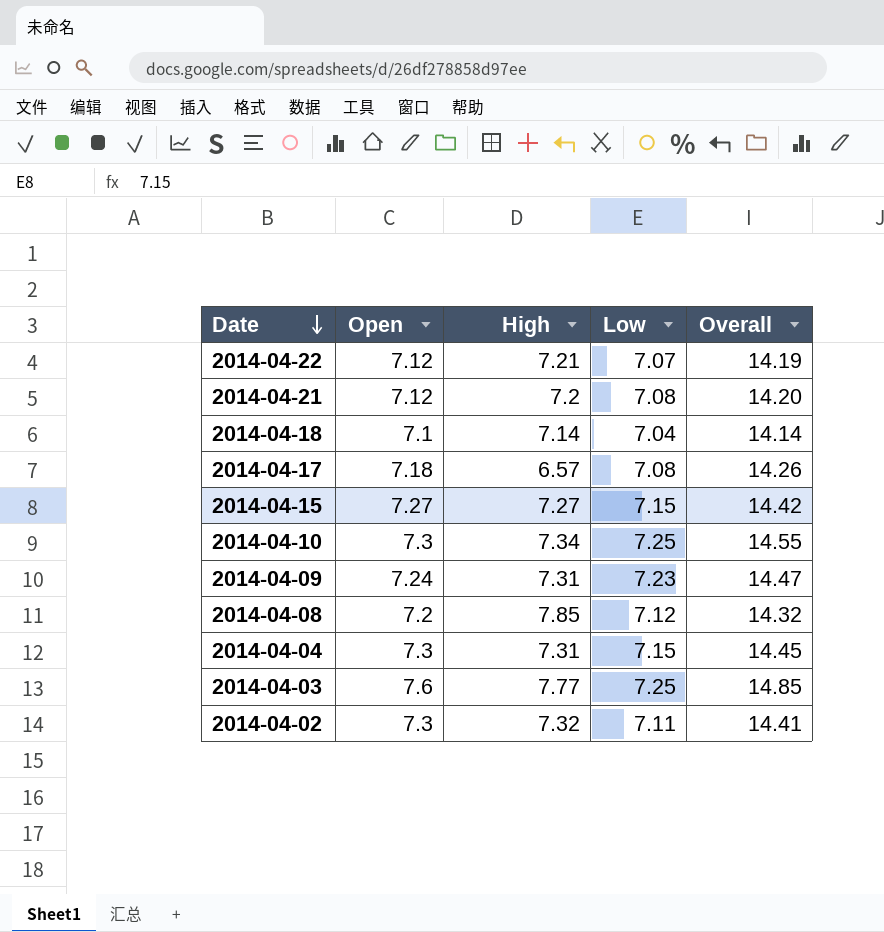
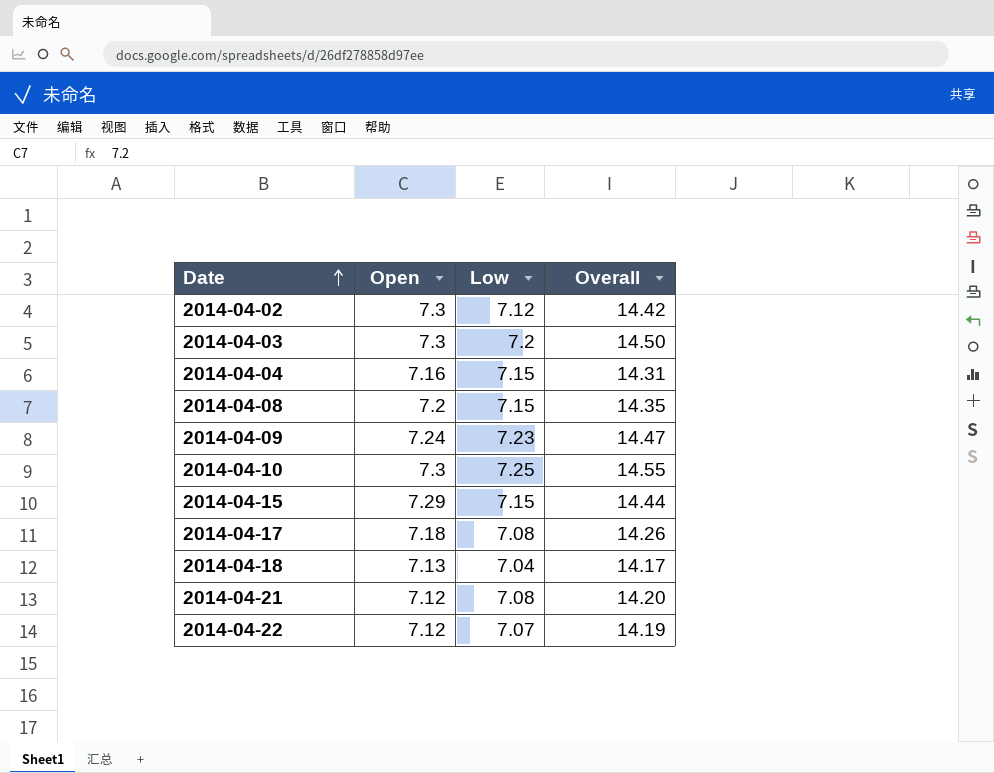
row order: Date descending -> Date ascending
column High | position: 3 -> none
2014-04-02 | Low: 7.11 -> 7.12
2014-04-02 | Overall: 14.41 -> 14.42
2014-04-03 | Open: 7.6 -> 7.3
2014-04-03 | Low: 7.25 -> 7.2
2014-04-03 | Overall: 14.85 -> 14.50
2014-04-04 | Open: 7.3 -> 7.16
2014-04-04 | Overall: 14.45 -> 14.31
2014-04-08 | Low: 7.12 -> 7.15
2014-04-08 | Overall: 14.32 -> 14.35
2014-04-15 | Open: 7.27 -> 7.29
2014-04-15 | Overall: 14.42 -> 14.44
2014-04-18 | Open: 7.1 -> 7.13
2014-04-18 | Overall: 14.14 -> 14.17

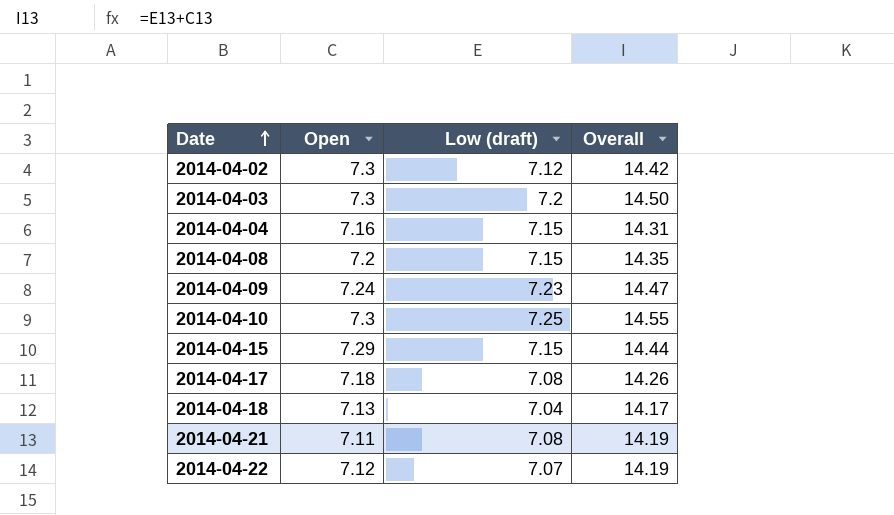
column name: Low -> Low (draft)
2014-04-21 | Open: 7.12 -> 7.11
2014-04-21 | Overall: 14.20 -> 14.19

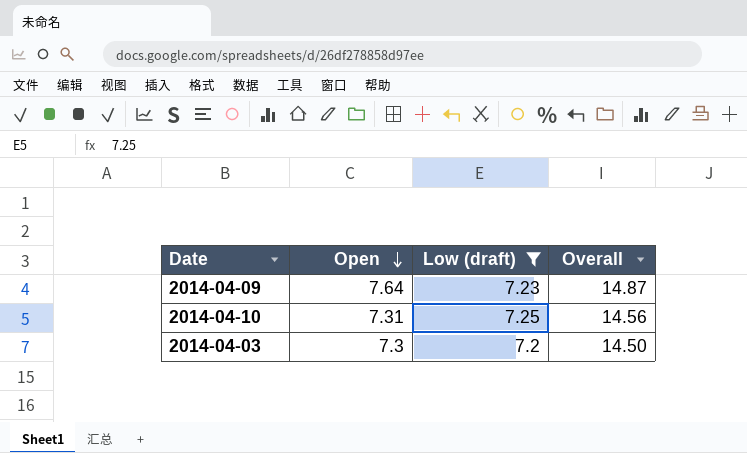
filter: none -> Low (draft) >= 7.2
row order: Date ascending -> Open descending
2014-04-09 | Open: 7.24 -> 7.64
2014-04-09 | Overall: 14.47 -> 14.87
2014-04-10 | Open: 7.3 -> 7.31
2014-04-10 | Overall: 14.55 -> 14.56

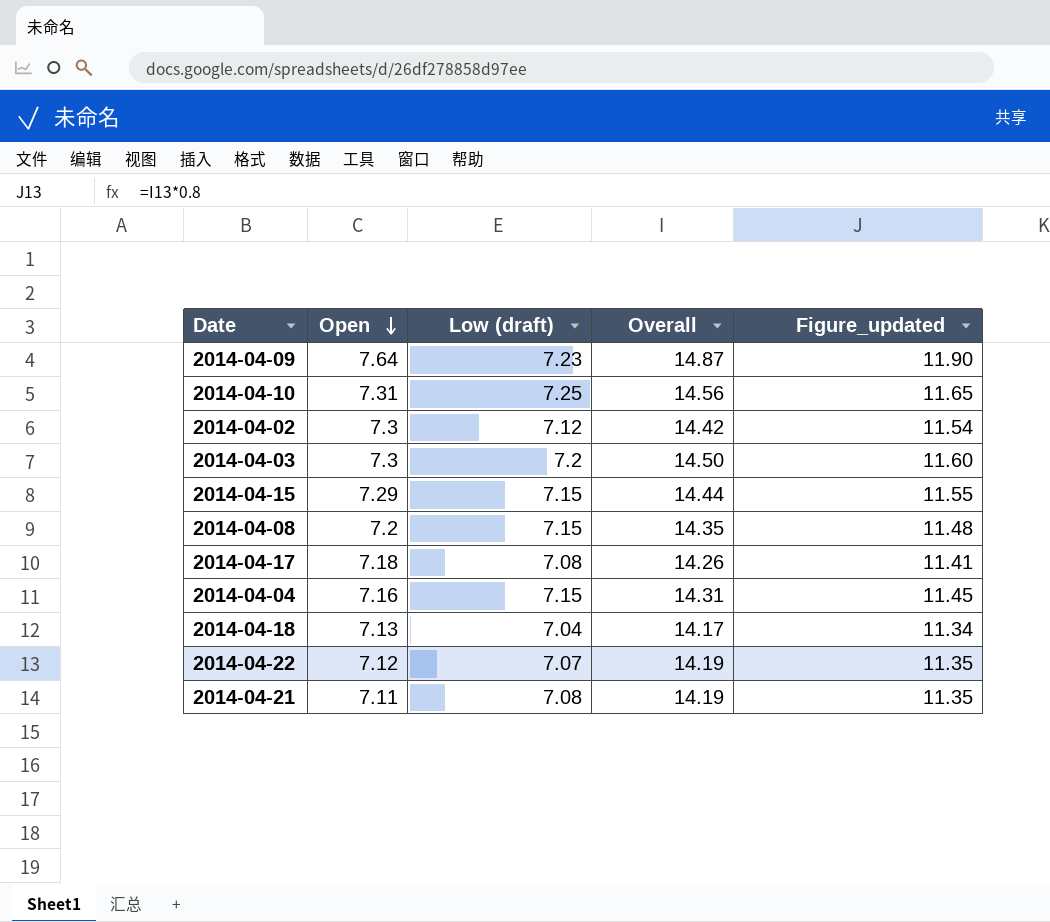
filter: Low (draft) >= 7.2 -> none
column Figure_updated | formula: none -> [Overall] * 0.8

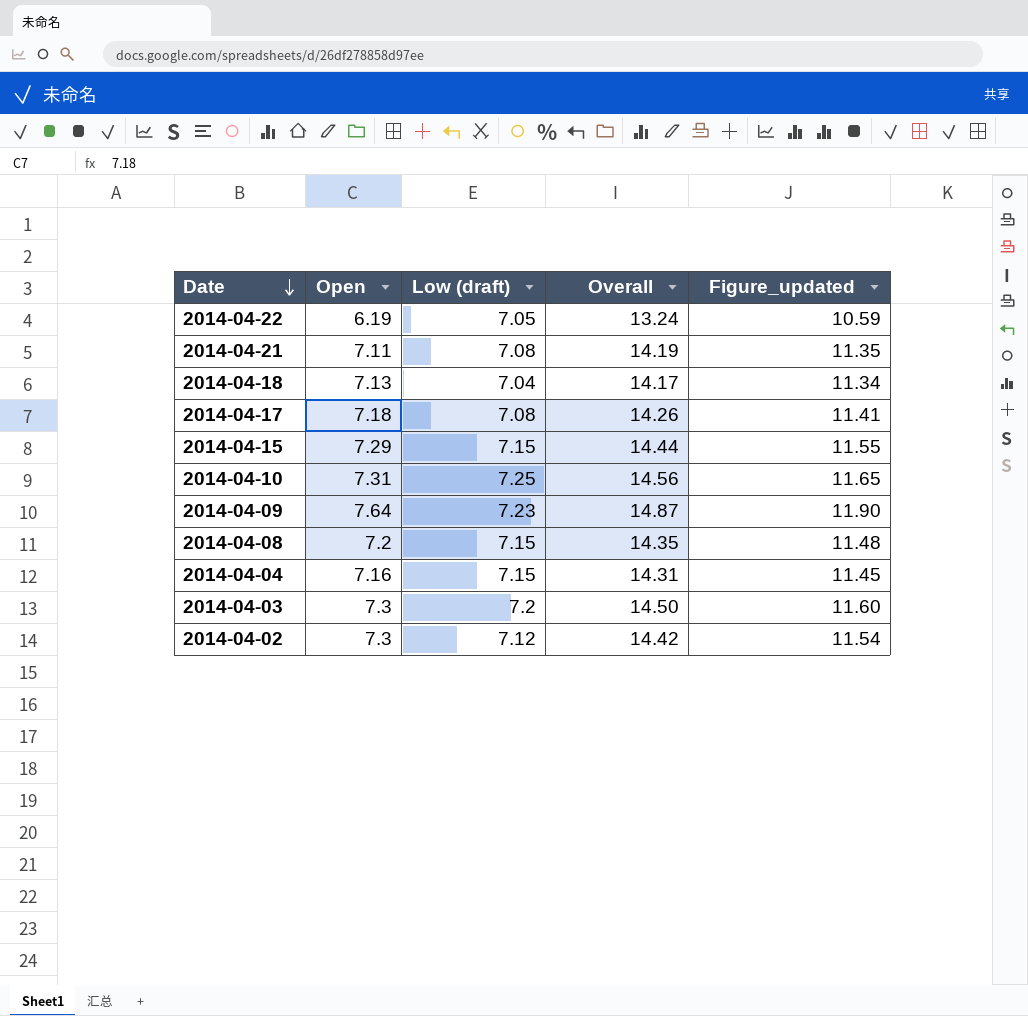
row order: Open descending -> Date descending
2014-04-22 | Open: 7.12 -> 6.19
2014-04-22 | Low (draft): 7.07 -> 7.05
2014-04-22 | Overall: 14.19 -> 13.24
2014-04-22 | Figure_updated: 11.35 -> 10.59

